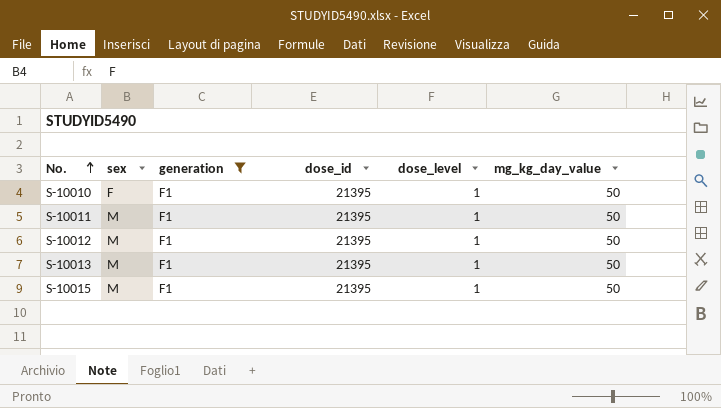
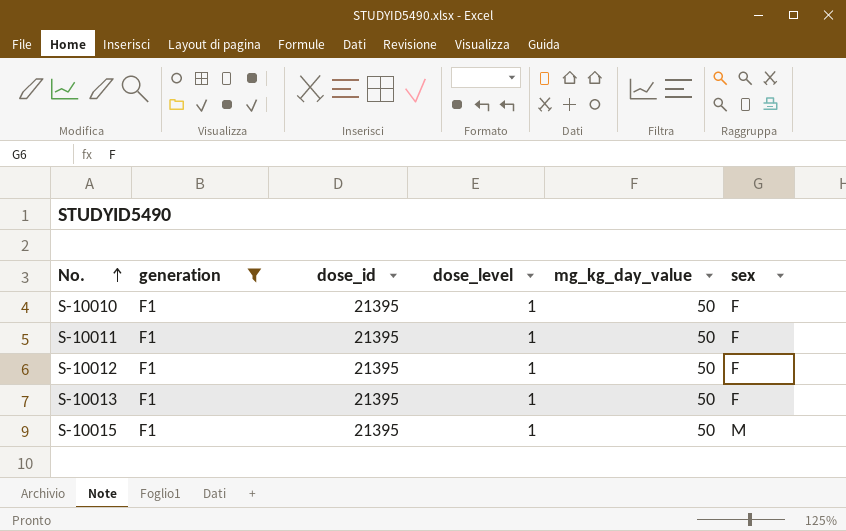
column sex | position: 2 -> 6
S-10011 | sex: M -> F
S-10012 | sex: M -> F
S-10013 | sex: M -> F

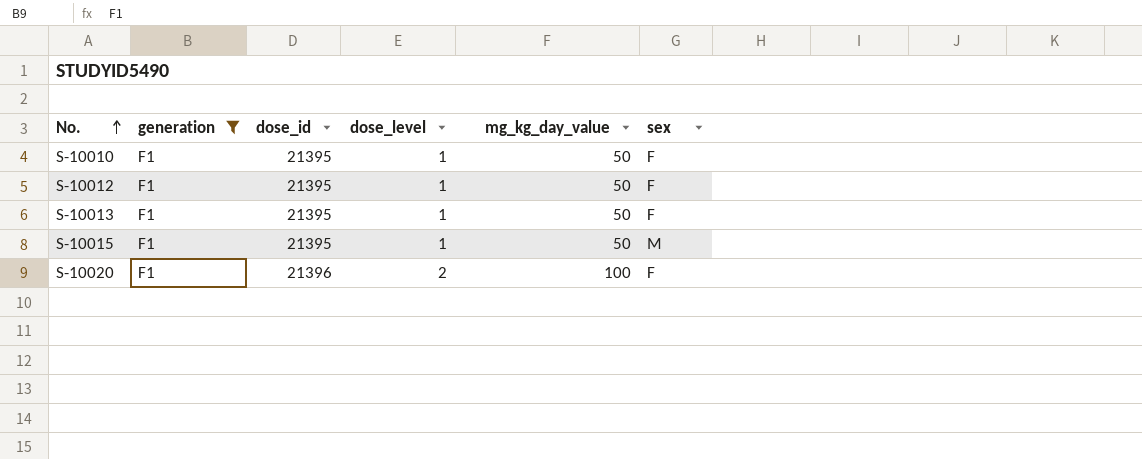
row S-10011: F1 | 21395 | 1 | 50 | F -> none
row S-10020: none -> F1 | 21396 | 2 | 100 | F

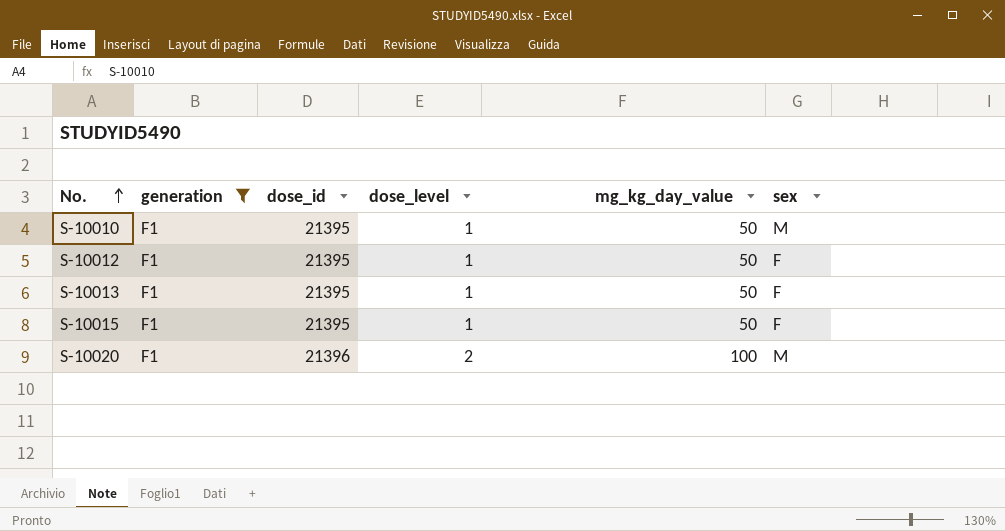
S-10010 | sex: F -> M
S-10015 | sex: M -> F
S-10020 | sex: F -> M

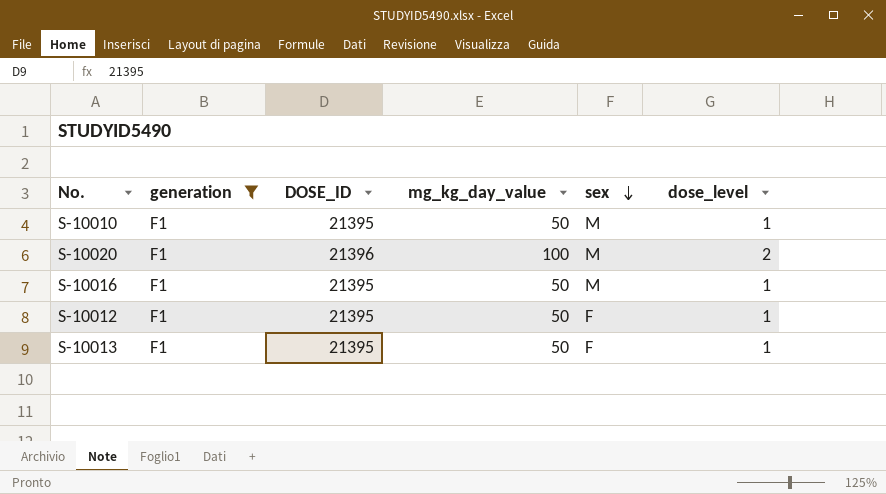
row order: No. ascending -> sex descending
column name: dose_id -> DOSE_ID
column dose_level | position: 4 -> 6
row S-10015: F1 | 21395 | 1 | 50 | F -> none
row S-10016: none -> F1 | 21395 | 50 | M | 1

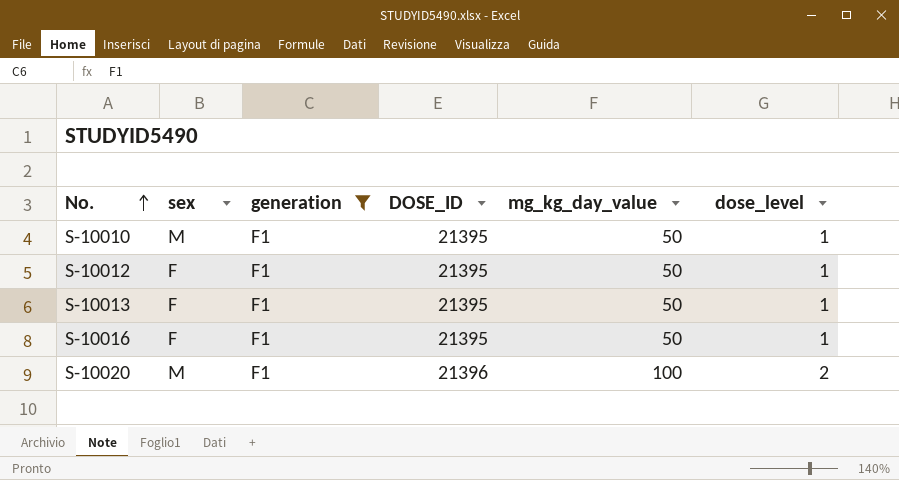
row order: sex descending -> No. ascending
column sex | position: 5 -> 2
S-10016 | sex: M -> F

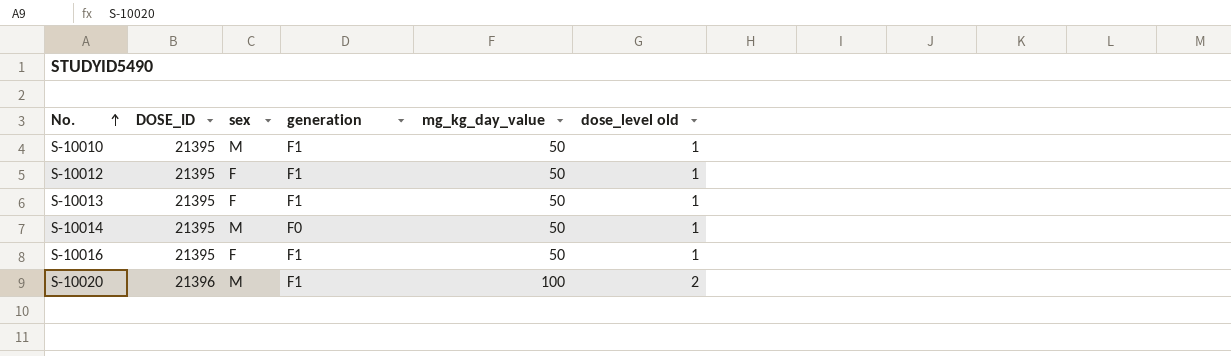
filter: generation = F1 -> none
column DOSE_ID | position: 4 -> 2
column name: dose_level -> dose_level old

